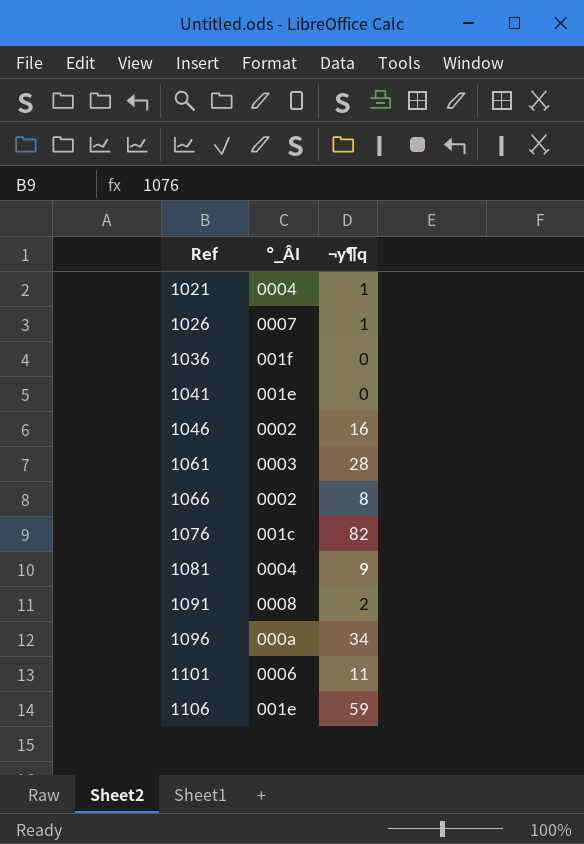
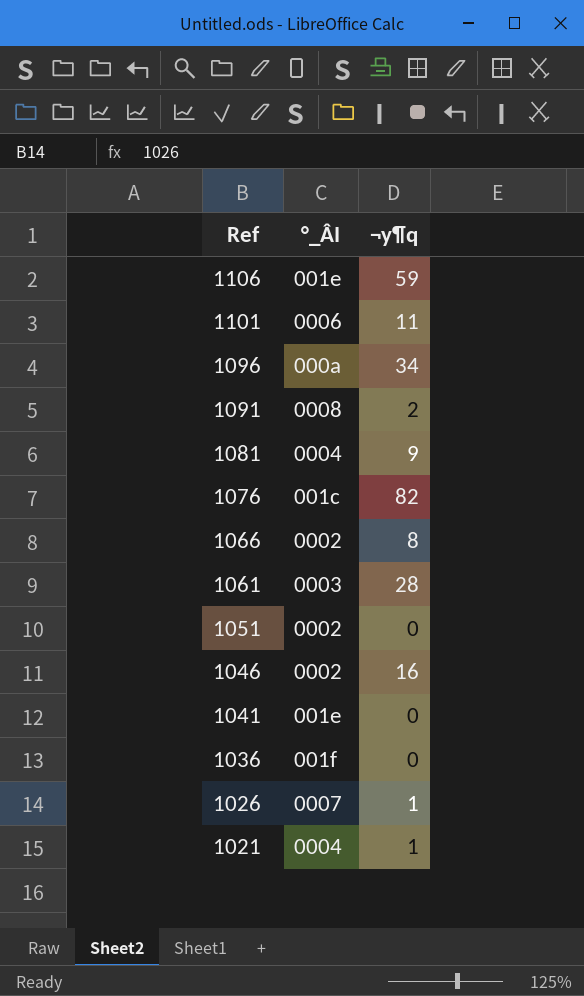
row order: Ref ascending -> Ref descending
row 1051: none -> 0002 | 0

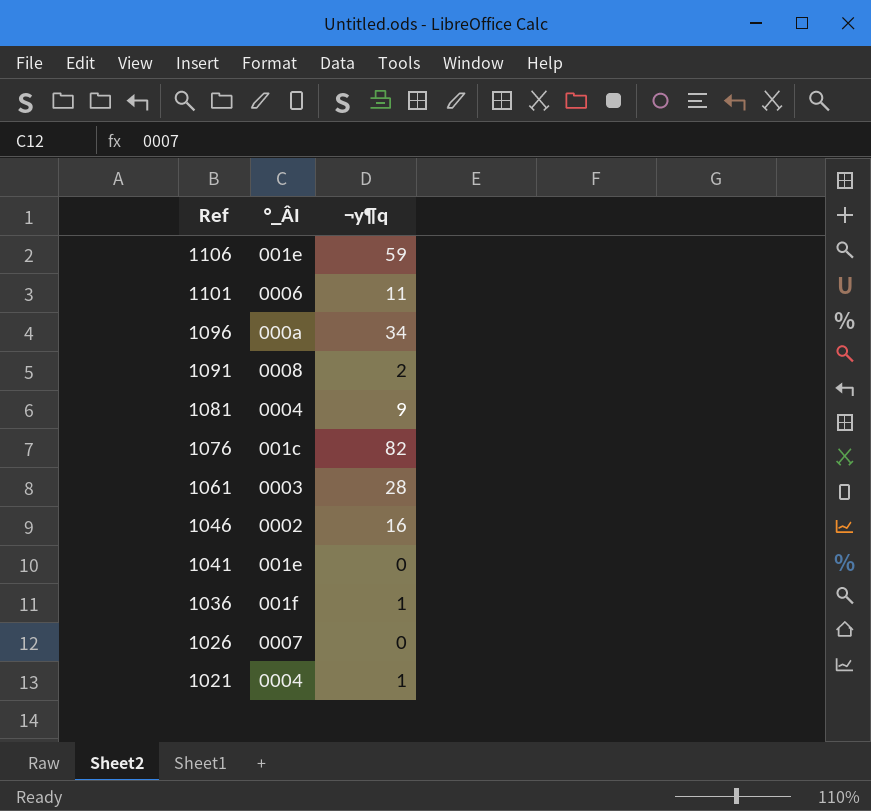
row 1066: 0002 | 8 -> none
row 1051: 0002 | 0 -> none
1036 | ¬y¶q: 0 -> 1
1026 | ¬y¶q: 1 -> 0

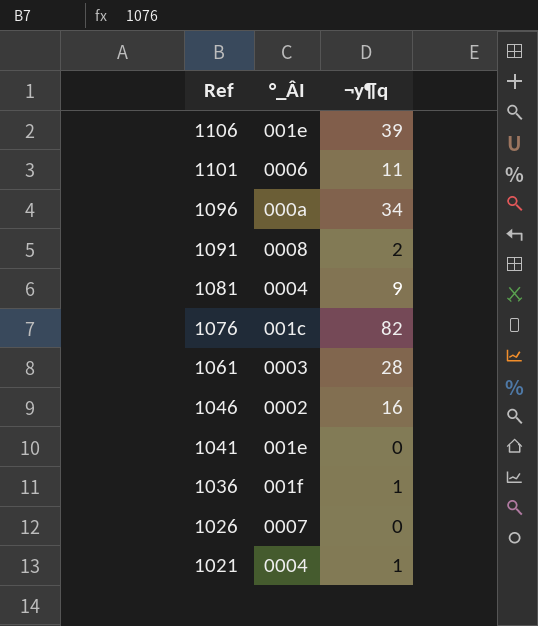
1106 | ¬y¶q: 59 -> 39

